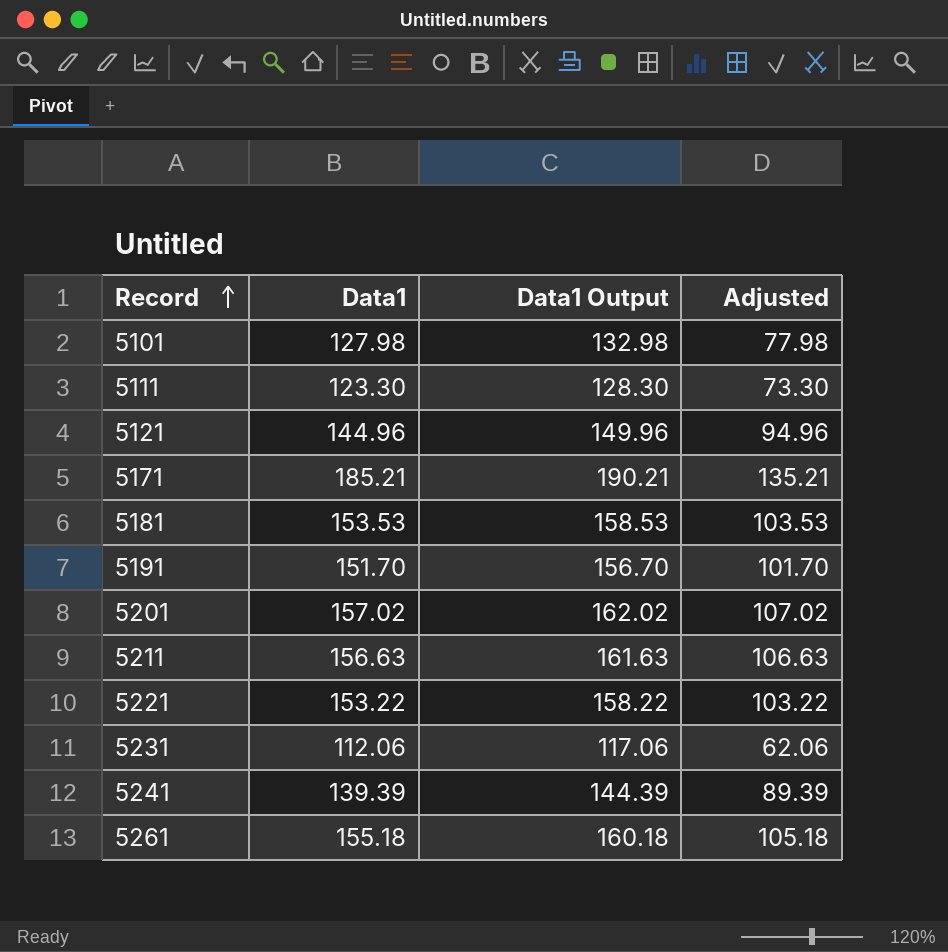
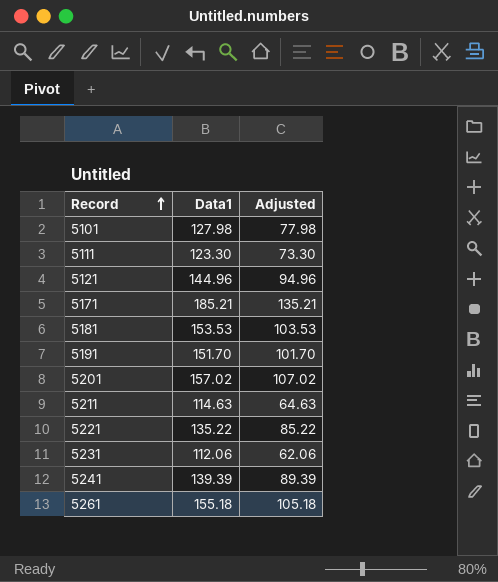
column Data1 Output | formula: [Data1] + 5 -> none
5211 | Data1: 156.63 -> 114.63
5211 | Adjusted: 106.63 -> 64.63
5221 | Data1: 153.22 -> 135.22
5221 | Adjusted: 103.22 -> 85.22

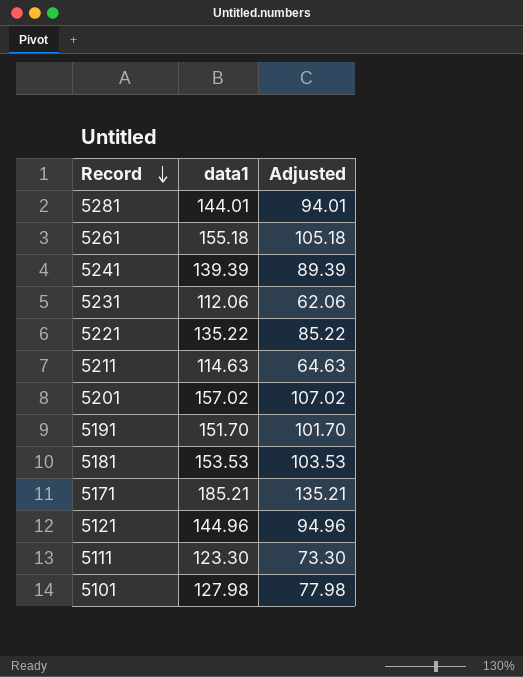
row order: Record ascending -> Record descending
column name: Data1 -> data1
row 5281: none -> 144.01 | 94.01

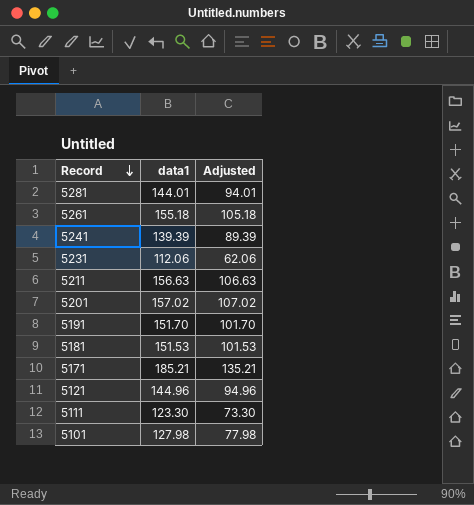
row 5221: 135.22 | 85.22 -> none
5211 | data1: 114.63 -> 156.63
5211 | Adjusted: 64.63 -> 106.63
5181 | data1: 153.53 -> 151.53
5181 | Adjusted: 103.53 -> 101.53

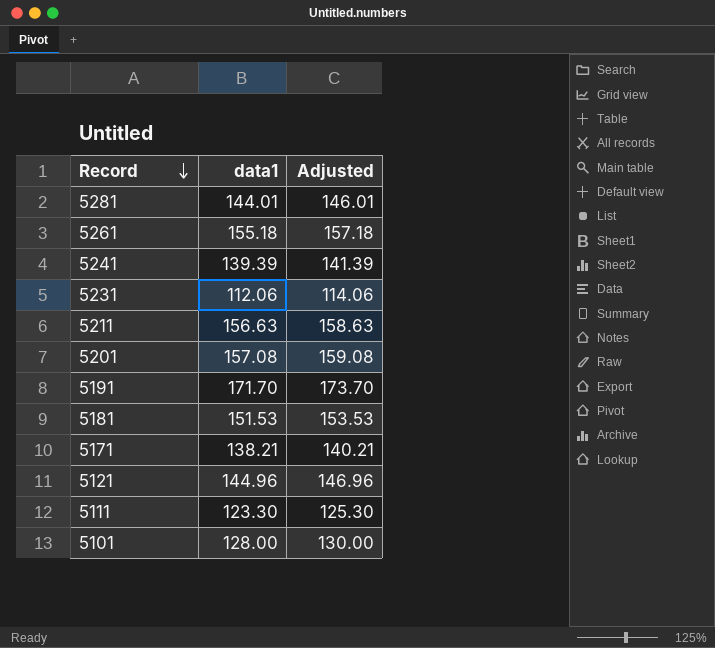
column Adjusted | formula: [data1] - 50 -> [data1] + 2
5201 | data1: 157.02 -> 157.08
5191 | data1: 151.70 -> 171.70
5171 | data1: 185.21 -> 138.21
5101 | data1: 127.98 -> 128.00

